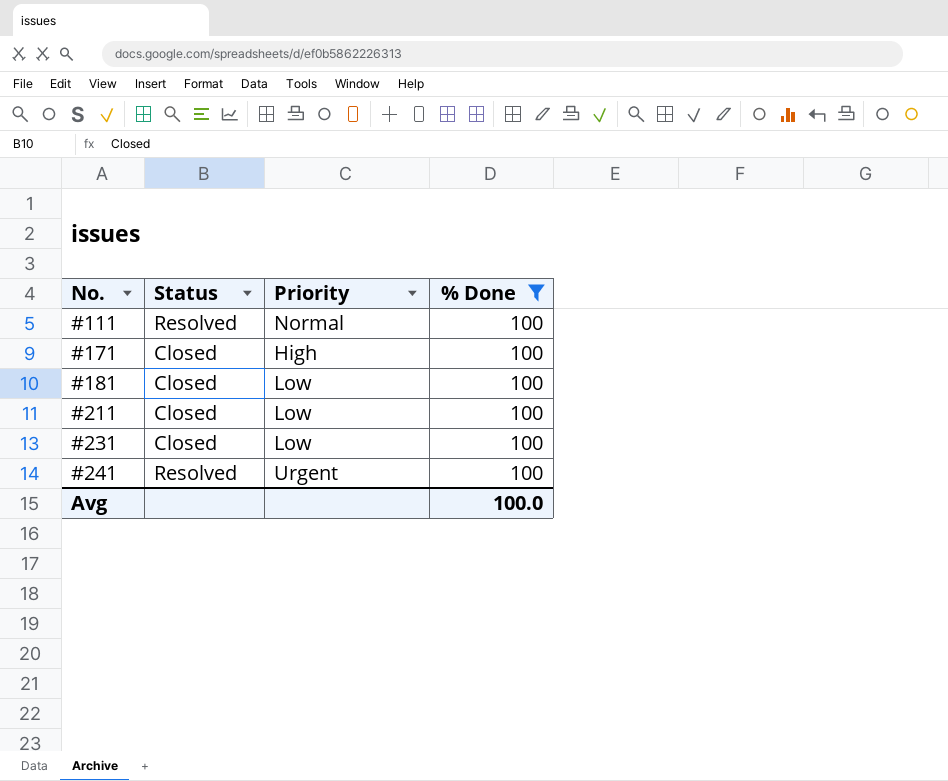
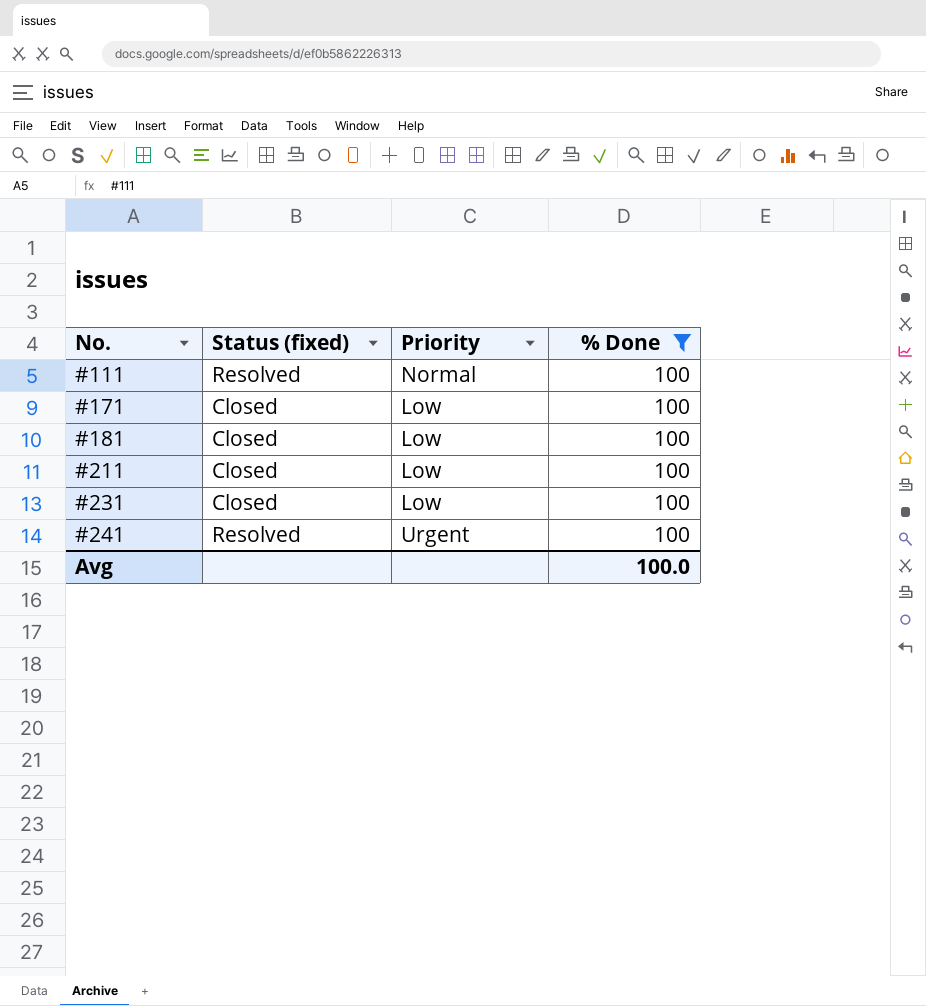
column name: Status -> Status (fixed)
#171 | Priority: High -> Low

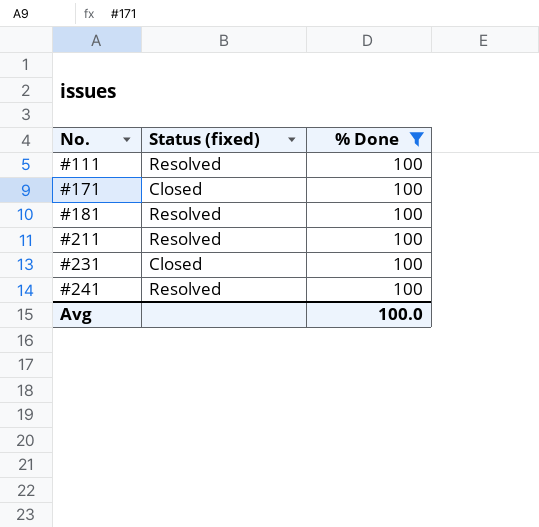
column Priority | position: 3 -> none
#181 | Status (fixed): Closed -> Resolved
#211 | Status (fixed): Closed -> Resolved

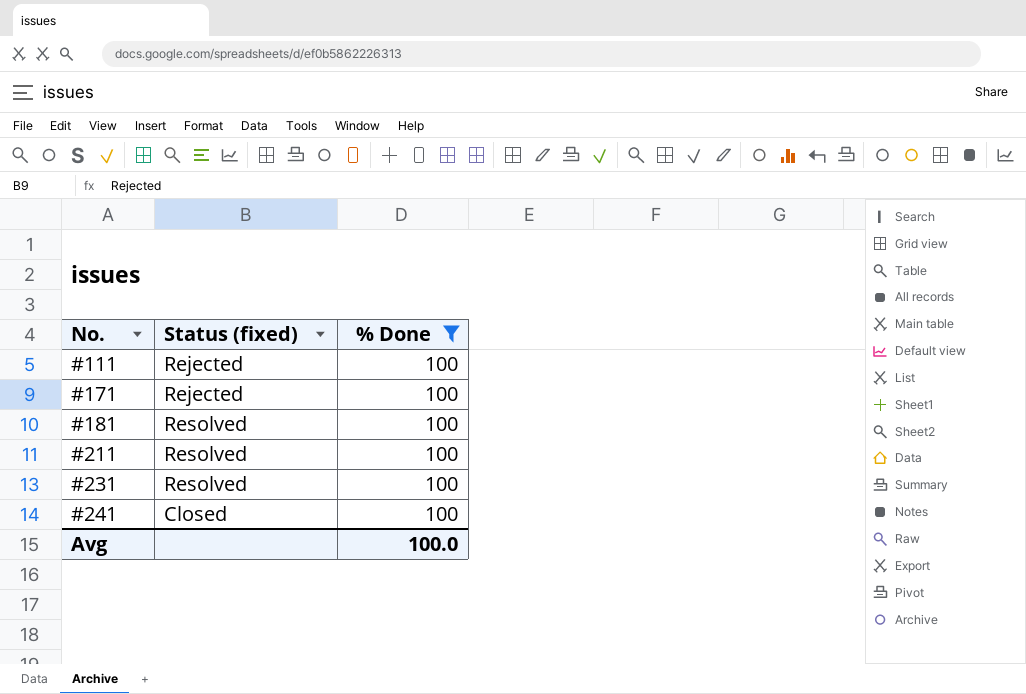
#111 | Status (fixed): Resolved -> Rejected
#171 | Status (fixed): Closed -> Rejected
#231 | Status (fixed): Closed -> Resolved
#241 | Status (fixed): Resolved -> Closed

